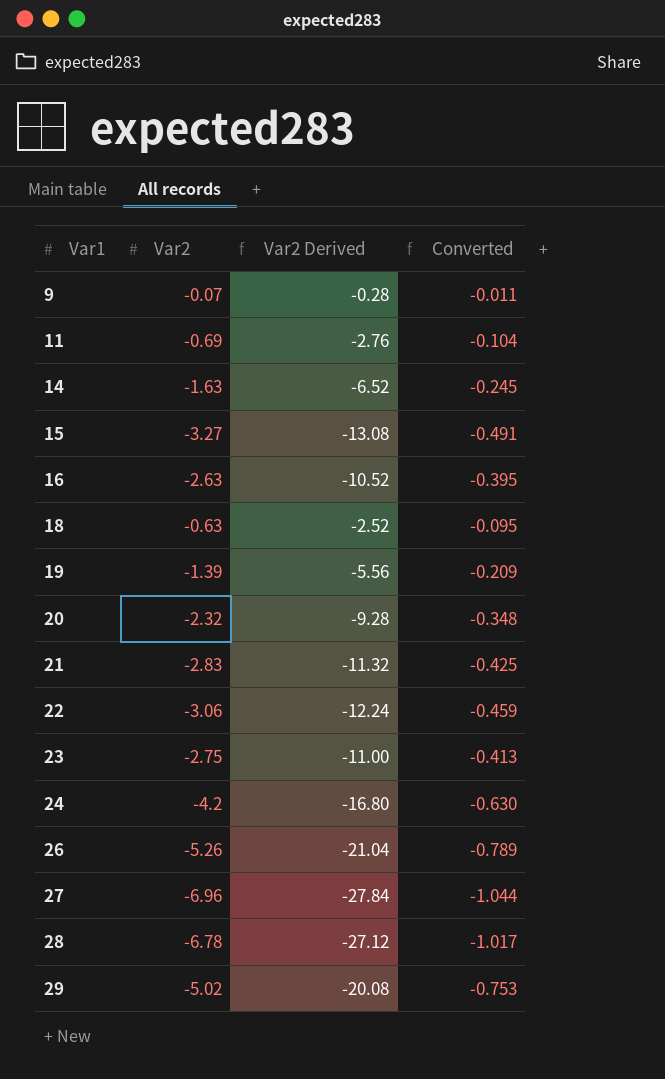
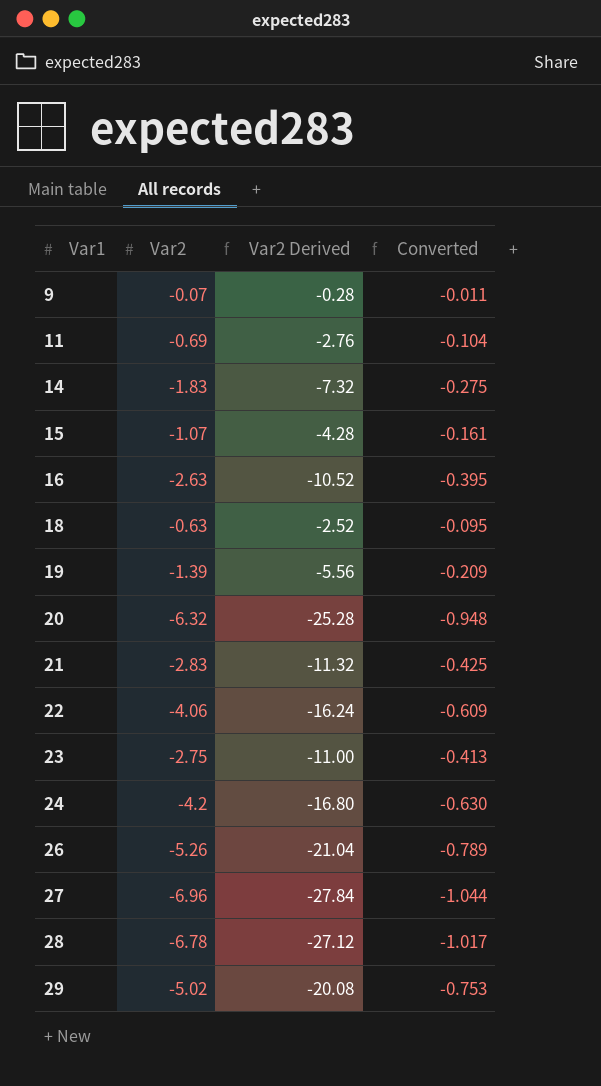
14 | Var2: -1.63 -> -1.83
14 | Var2 Derived: -6.52 -> -7.32
14 | Converted: -0.245 -> -0.275
15 | Var2: -3.27 -> -1.07
15 | Var2 Derived: -13.08 -> -4.28
15 | Converted: -0.491 -> -0.161
20 | Var2: -2.32 -> -6.32
20 | Var2 Derived: -9.28 -> -25.28
20 | Converted: -0.348 -> -0.948
22 | Var2: -3.06 -> -4.06
22 | Var2 Derived: -12.24 -> -16.24
22 | Converted: -0.459 -> -0.609

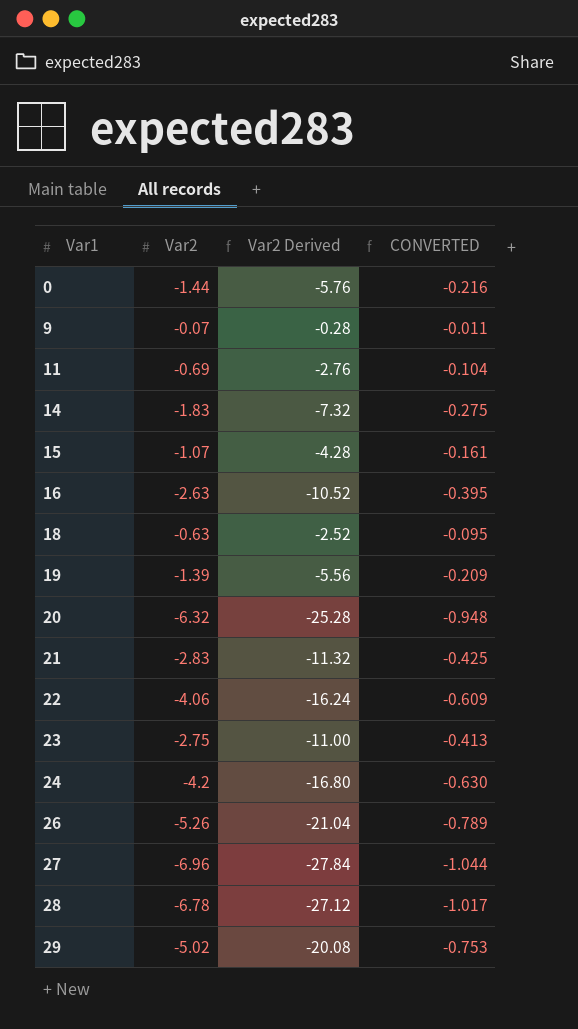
column name: Converted -> CONVERTED
row 0: none -> -1.44 | -5.76 | -0.216

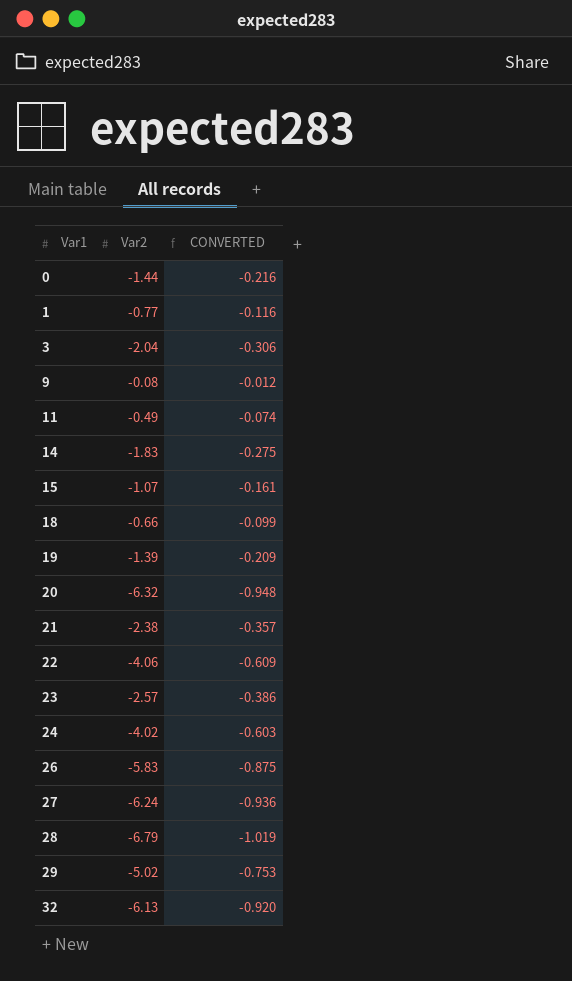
column Var2 Derived | formula: [Var2] * 4 -> none
row 16: -2.63 | -10.52 | -0.395 -> none
row 1: none -> -0.77 | -0.116
row 3: none -> -2.04 | -0.306
9 | Var2: -0.07 -> -0.08
9 | CONVERTED: -0.011 -> -0.012
11 | Var2: -0.69 -> -0.49
11 | CONVERTED: -0.104 -> -0.074
18 | Var2: -0.63 -> -0.66
18 | CONVERTED: -0.095 -> -0.099
21 | Var2: -2.83 -> -2.38
21 | CONVERTED: -0.425 -> -0.357
23 | Var2: -2.75 -> -2.57
23 | CONVERTED: -0.413 -> -0.386
24 | Var2: -4.2 -> -4.02
24 | CONVERTED: -0.630 -> -0.603
26 | Var2: -5.26 -> -5.83
26 | CONVERTED: -0.789 -> -0.875
27 | Var2: -6.96 -> -6.24
27 | CONVERTED: -1.044 -> -0.936
28 | Var2: -6.78 -> -6.79
28 | CONVERTED: -1.017 -> -1.019
row 32: none -> -6.13 | -0.920

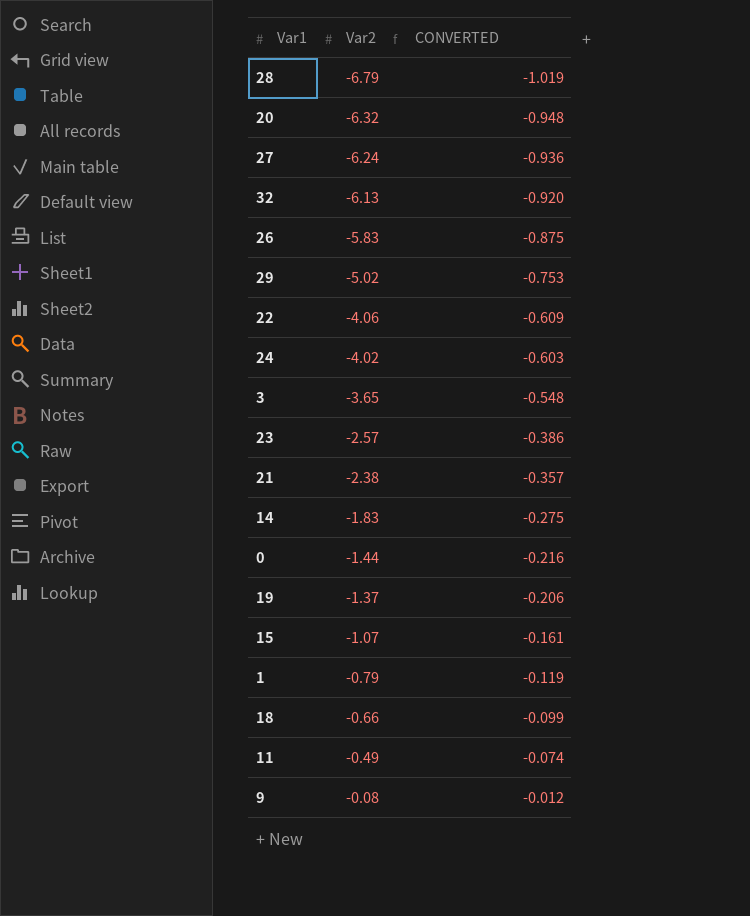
row order: Var1 ascending -> Var2 ascending
3 | Var2: -2.04 -> -3.65
3 | CONVERTED: -0.306 -> -0.548
19 | Var2: -1.39 -> -1.37
19 | CONVERTED: -0.209 -> -0.206
1 | Var2: -0.77 -> -0.79
1 | CONVERTED: -0.116 -> -0.119

